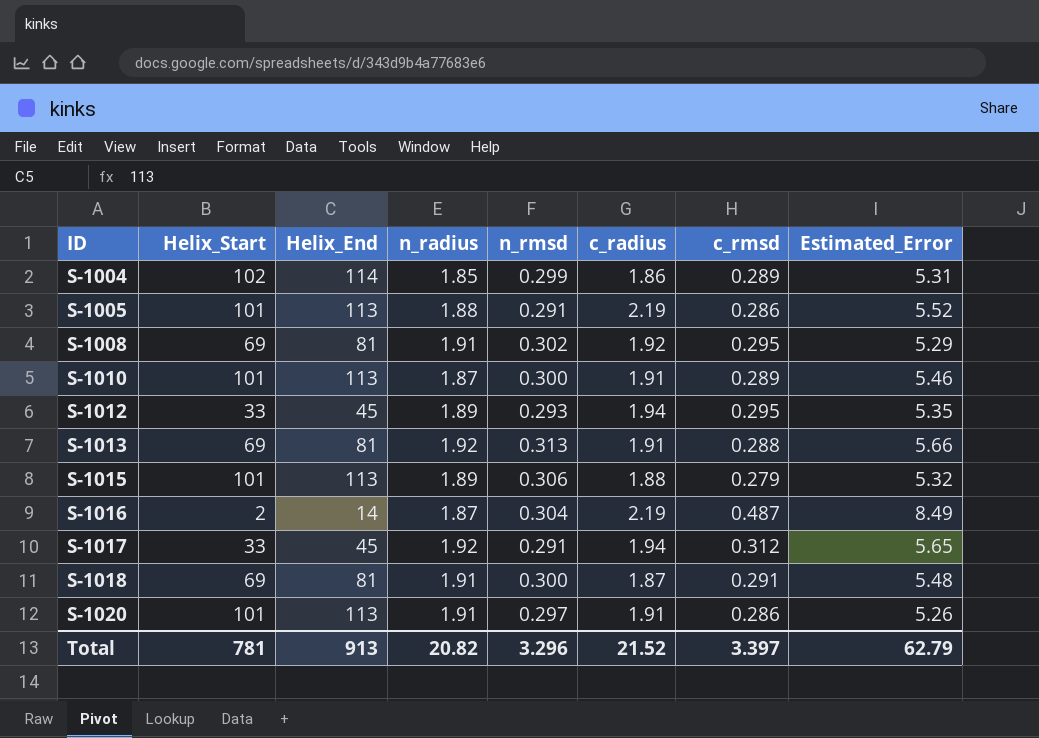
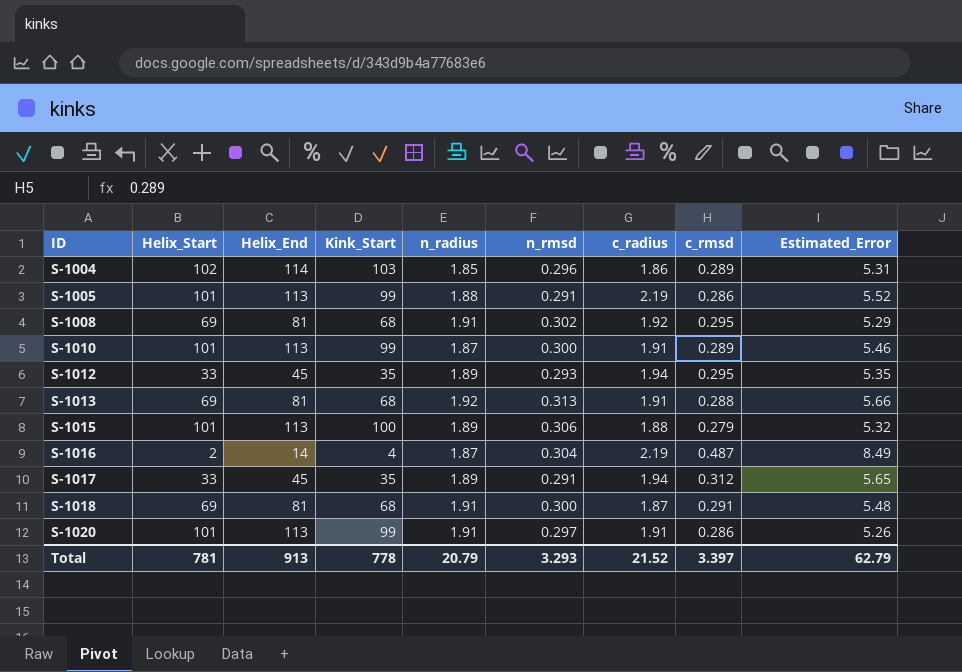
column Kink_Start | position: none -> 4
S-1004 | n_rmsd: 0.299 -> 0.296
S-1017 | n_radius: 1.92 -> 1.89
Total | n_radius: 20.82 -> 20.79
Total | n_rmsd: 3.296 -> 3.293

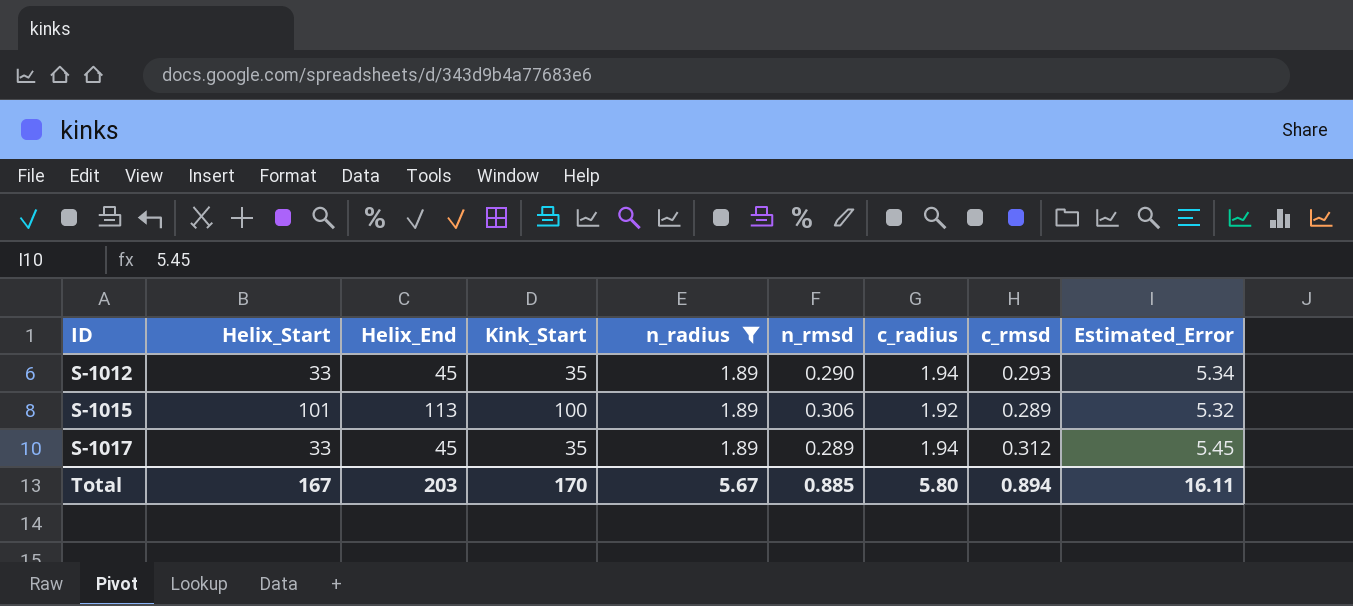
filter: none -> n_radius = 1.89
S-1012 | n_rmsd: 0.293 -> 0.290
S-1012 | c_rmsd: 0.295 -> 0.293
S-1012 | Estimated_Error: 5.35 -> 5.34
S-1015 | c_radius: 1.88 -> 1.92
S-1015 | c_rmsd: 0.279 -> 0.289
S-1017 | n_rmsd: 0.291 -> 0.289
S-1017 | Estimated_Error: 5.65 -> 5.45
Total | Helix_Start: 781 -> 167
Total | Helix_End: 913 -> 203
Total | Kink_Start: 778 -> 170
Total | n_radius: 20.79 -> 5.67
Total | n_rmsd: 3.293 -> 0.885
Total | c_radius: 21.52 -> 5.80
Total | c_rmsd: 3.397 -> 0.894
Total | Estimated_Error: 62.79 -> 16.11

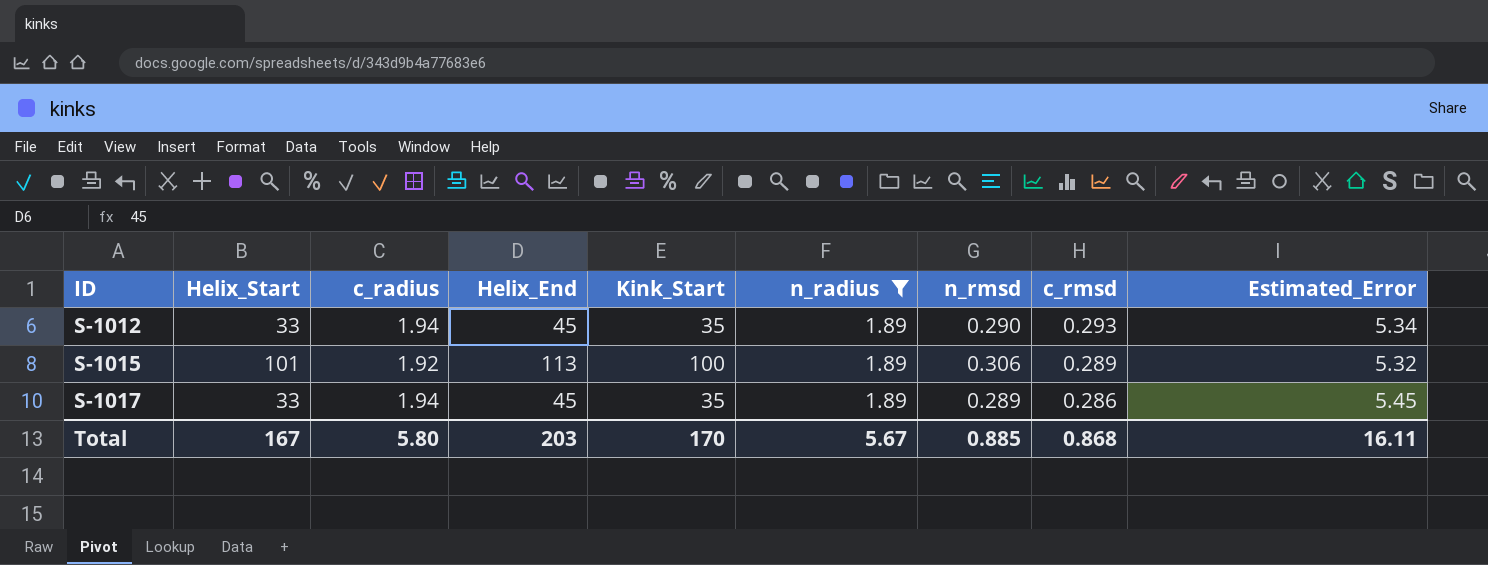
column c_radius | position: 7 -> 3
S-1017 | c_rmsd: 0.312 -> 0.286
Total | c_rmsd: 0.894 -> 0.868

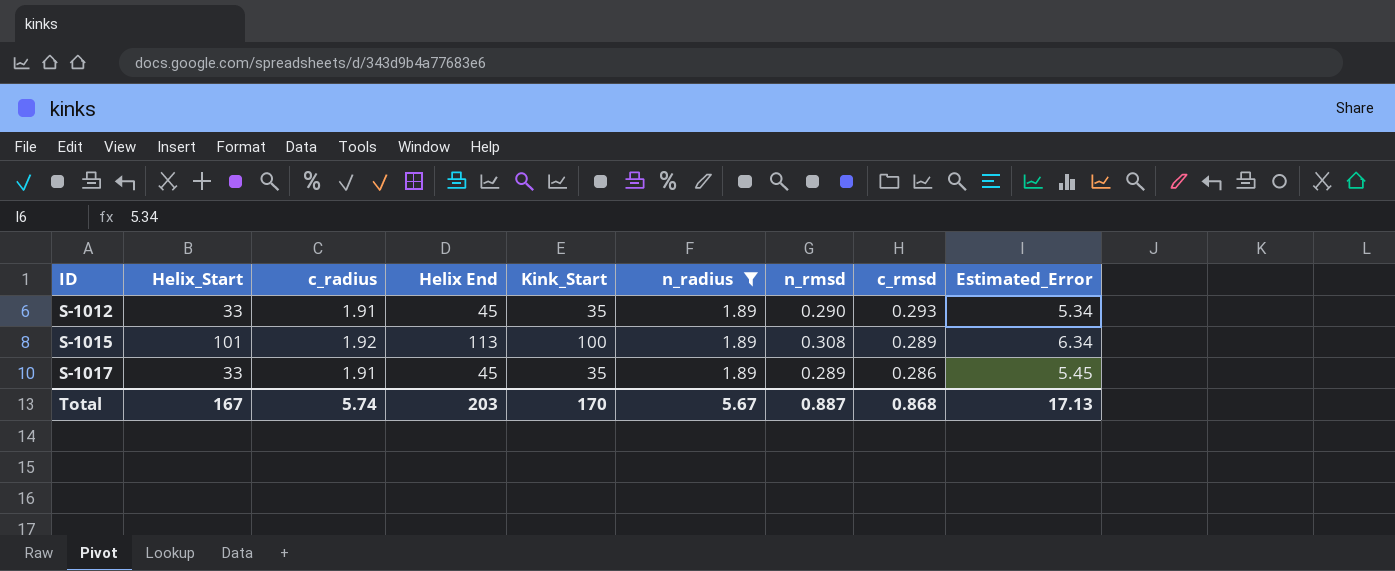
column name: Helix_End -> Helix End
S-1012 | c_radius: 1.94 -> 1.91
S-1015 | n_rmsd: 0.306 -> 0.308
S-1015 | Estimated_Error: 5.32 -> 6.34
S-1017 | c_radius: 1.94 -> 1.91
Total | c_radius: 5.80 -> 5.74
Total | n_rmsd: 0.885 -> 0.887
Total | Estimated_Error: 16.11 -> 17.13

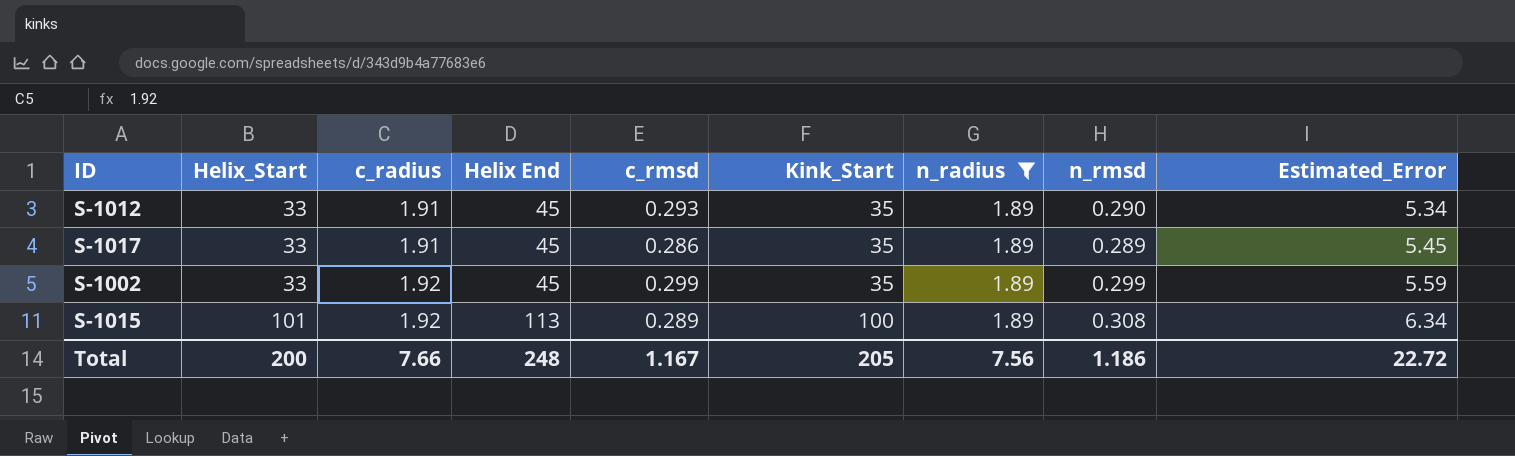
row order: ID ascending -> Helix_Start ascending
column c_rmsd | position: 8 -> 5
row S-1002: none -> 33 | 1.92 | 45 | 0.299 | 35 | 1.89 | 0.299 | 5.59
Total | Helix_Start: 167 -> 200
Total | c_radius: 5.74 -> 7.66
Total | Helix End: 203 -> 248
Total | c_rmsd: 0.868 -> 1.167
Total | Kink_Start: 170 -> 205
Total | n_radius: 5.67 -> 7.56
Total | n_rmsd: 0.887 -> 1.186
Total | Estimated_Error: 17.13 -> 22.72

